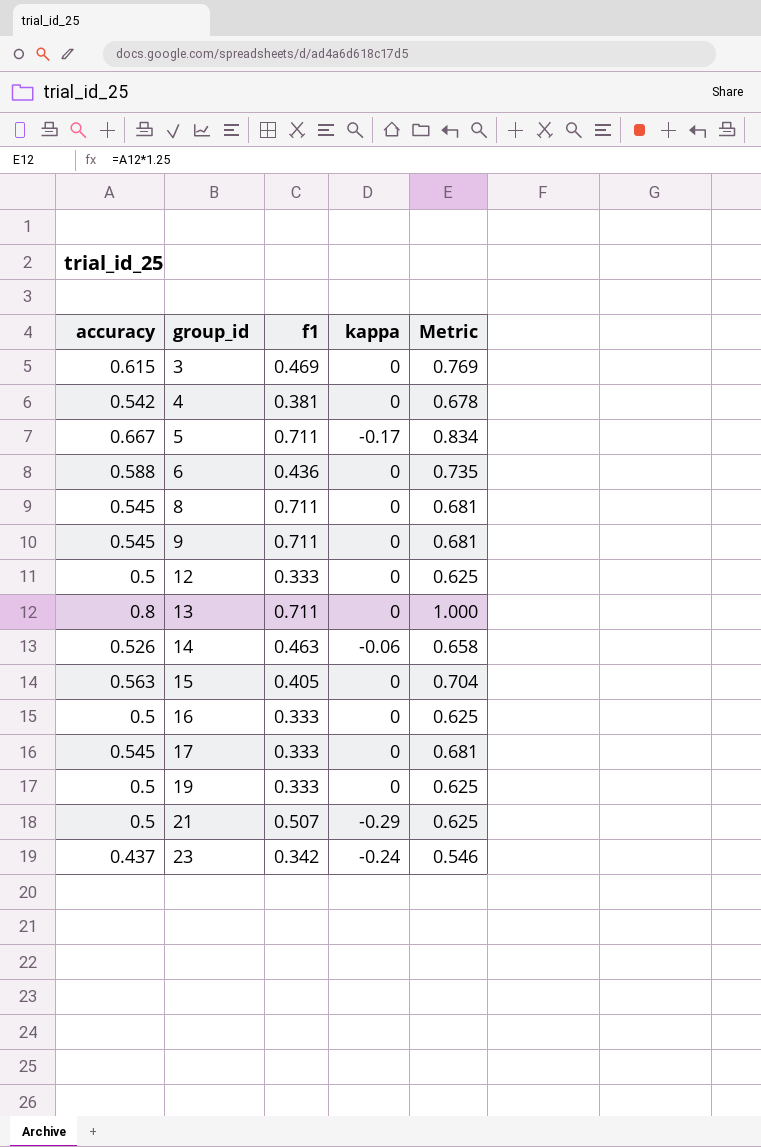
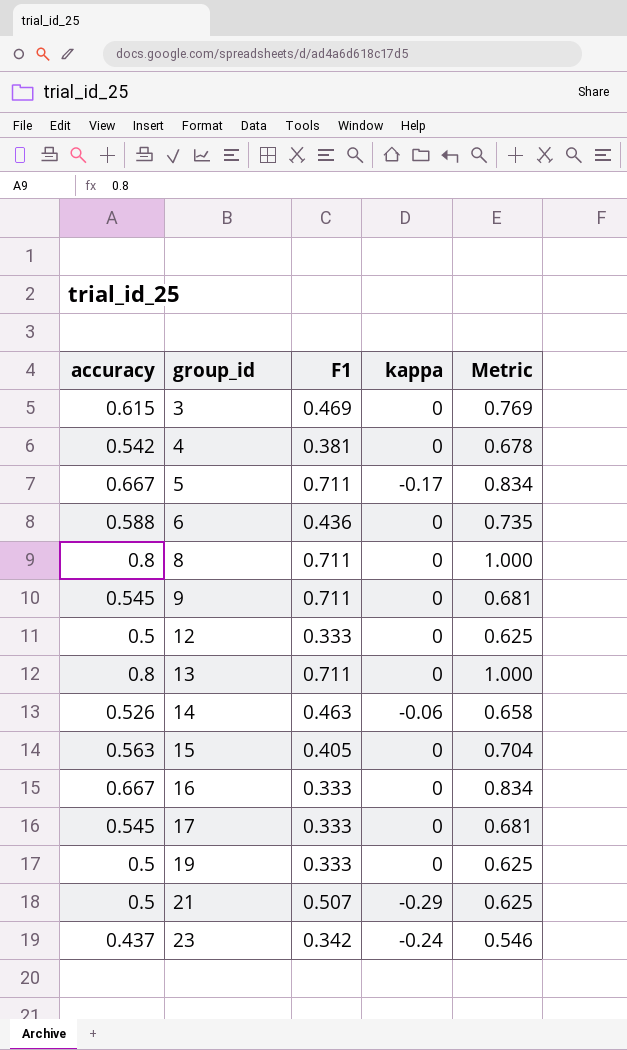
column name: f1 -> F1
8 | accuracy: 0.545 -> 0.8
8 | Metric: 0.681 -> 1.000
16 | accuracy: 0.5 -> 0.667
16 | Metric: 0.625 -> 0.834

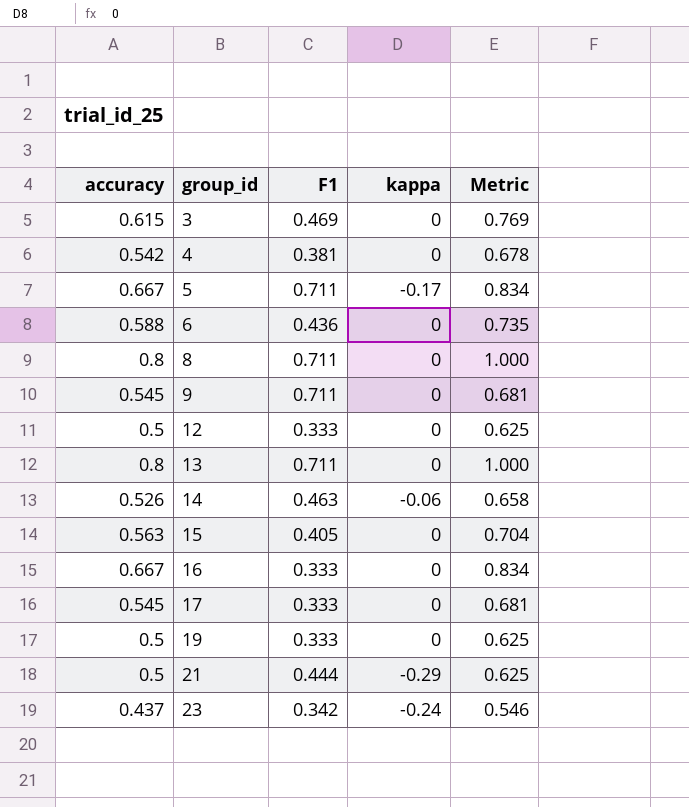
21 | F1: 0.507 -> 0.444

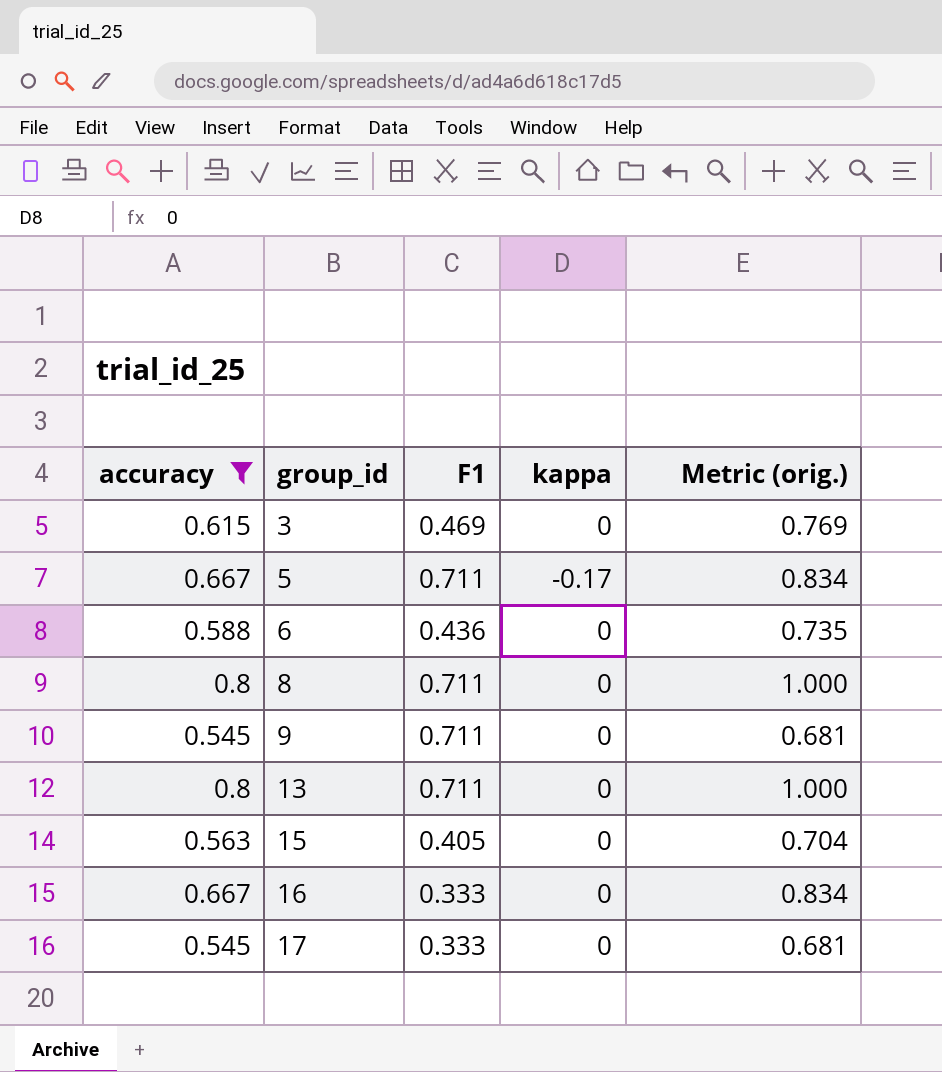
filter: none -> accuracy >= 0.545
column name: Metric -> Metric (orig.)

